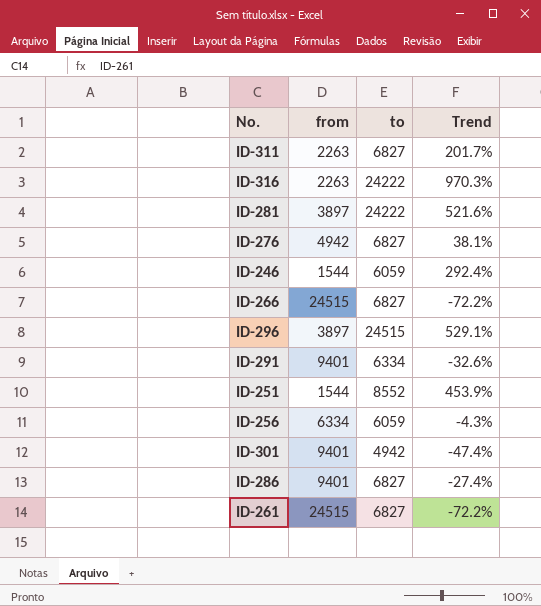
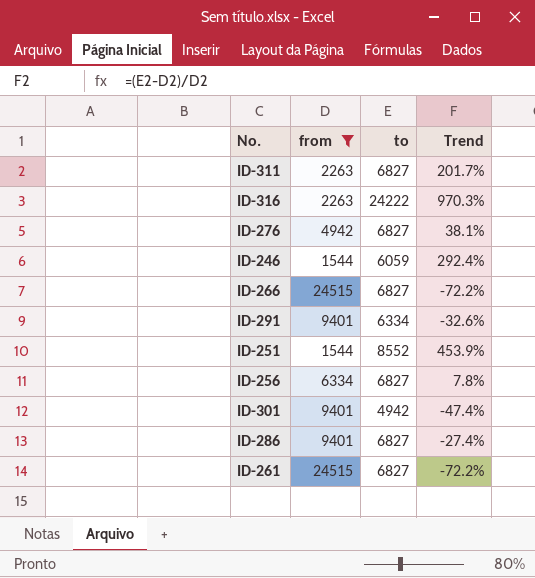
filter: none -> from != 3897
ID-256 | to: 6059 -> 6827
ID-256 | Trend: -4.3% -> 7.8%

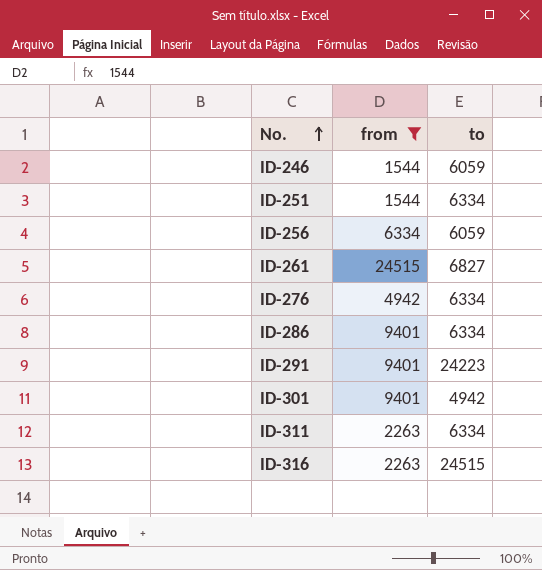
row order: none -> No. ascending
column Trend | formula: ([to] - [from]) / [from] -> none
row ID-266: 24515 | 6827 | -72.2% -> none
ID-251 | to: 8552 -> 6334
ID-256 | to: 6827 -> 6059
ID-276 | to: 6827 -> 6334
ID-286 | to: 6827 -> 6334
ID-291 | to: 6334 -> 24223
ID-311 | to: 6827 -> 6334
ID-316 | to: 24222 -> 24515

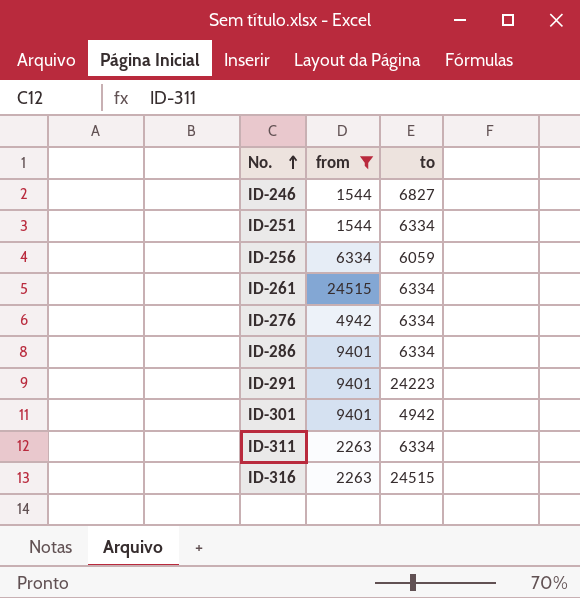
ID-246 | to: 6059 -> 6827
ID-261 | to: 6827 -> 6334

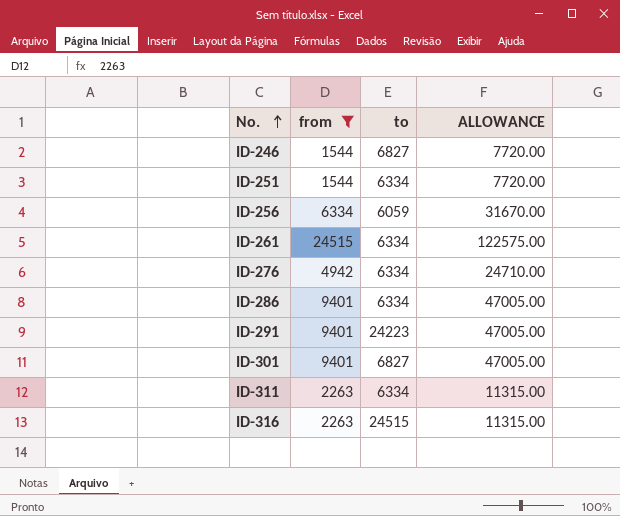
column ALLOWANCE | formula: none -> [from] * 5
ID-301 | to: 4942 -> 6827

